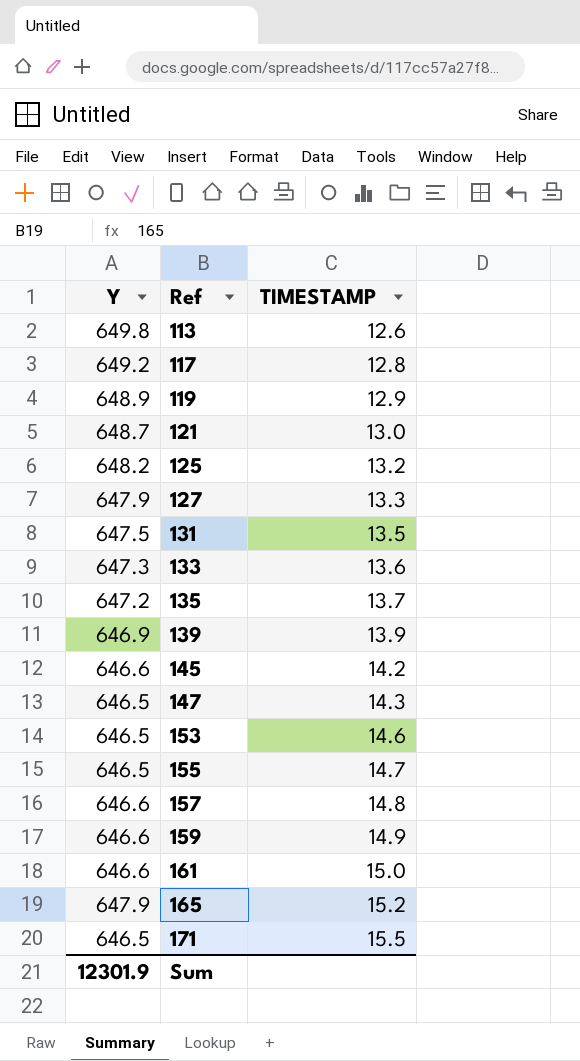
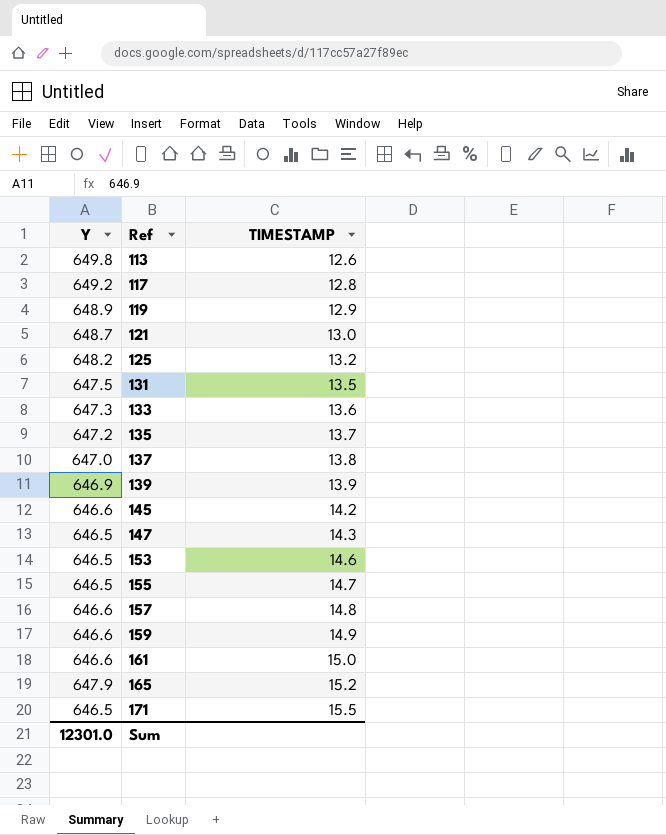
row 127: 647.9 | 13.3 -> none
row 137: none -> 647.0 | 13.8
Sum | Y: 12301.9 -> 12301.0

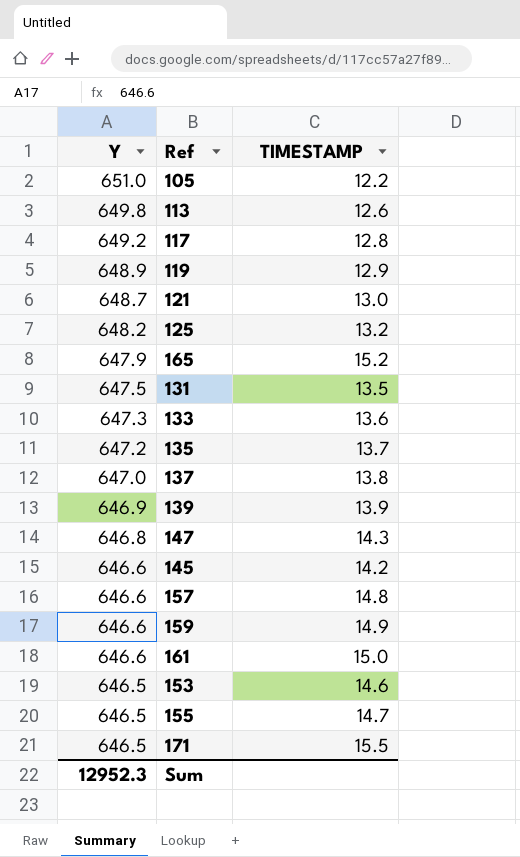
row order: Ref ascending -> Y descending
row 105: none -> 651.0 | 12.2
147 | Y: 646.5 -> 646.8
Sum | Y: 12301.0 -> 12952.3

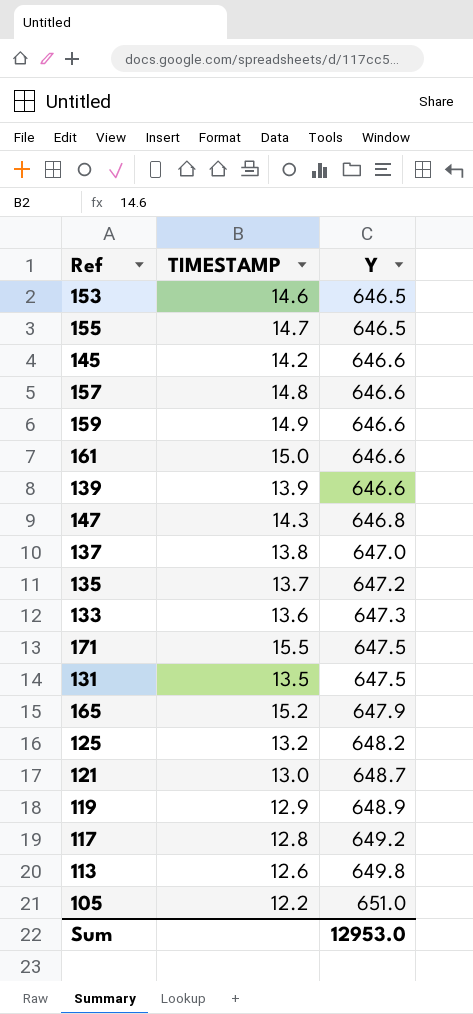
row order: Y descending -> Y ascending
column Y | position: 1 -> 3
139 | Y: 646.9 -> 646.6
171 | Y: 646.5 -> 647.5
Sum | Y: 12952.3 -> 12953.0

